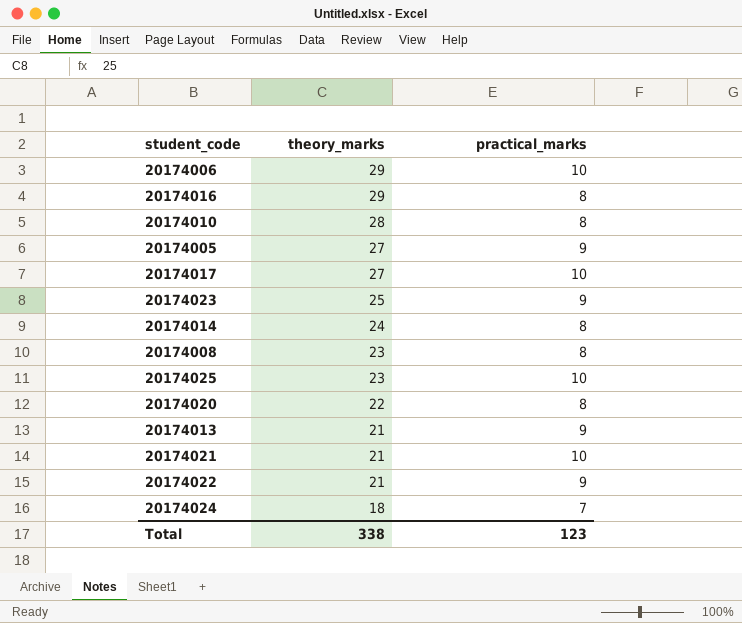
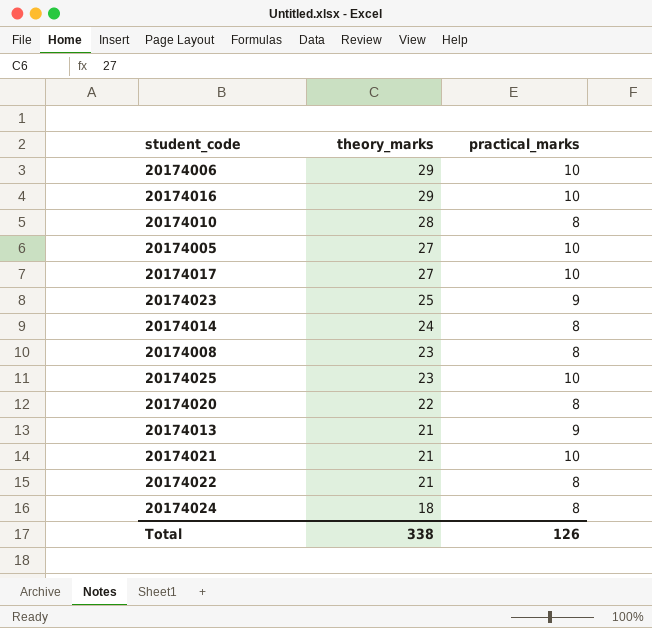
20174016 | practical_marks: 8 -> 10
20174005 | practical_marks: 9 -> 10
20174022 | practical_marks: 9 -> 8
20174024 | practical_marks: 7 -> 8
Total | practical_marks: 123 -> 126

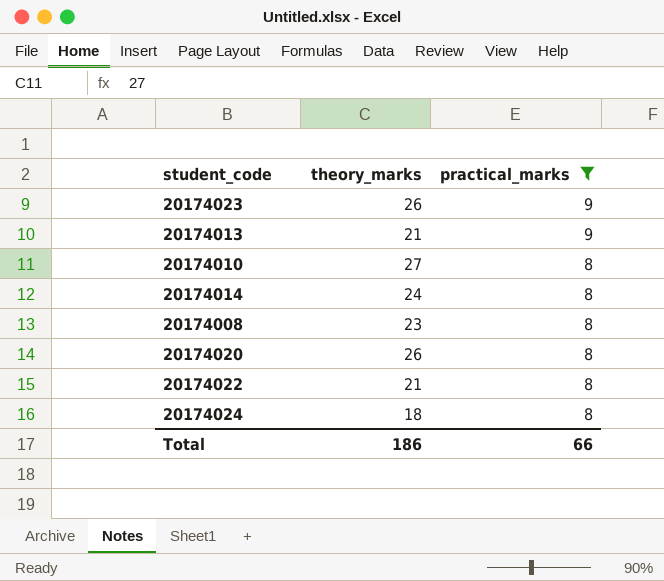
filter: none -> practical_marks != 10
row order: theory_marks descending -> practical_marks descending
20174023 | theory_marks: 25 -> 26
20174010 | theory_marks: 28 -> 27
20174020 | theory_marks: 22 -> 26
Total | theory_marks: 338 -> 186
Total | practical_marks: 126 -> 66

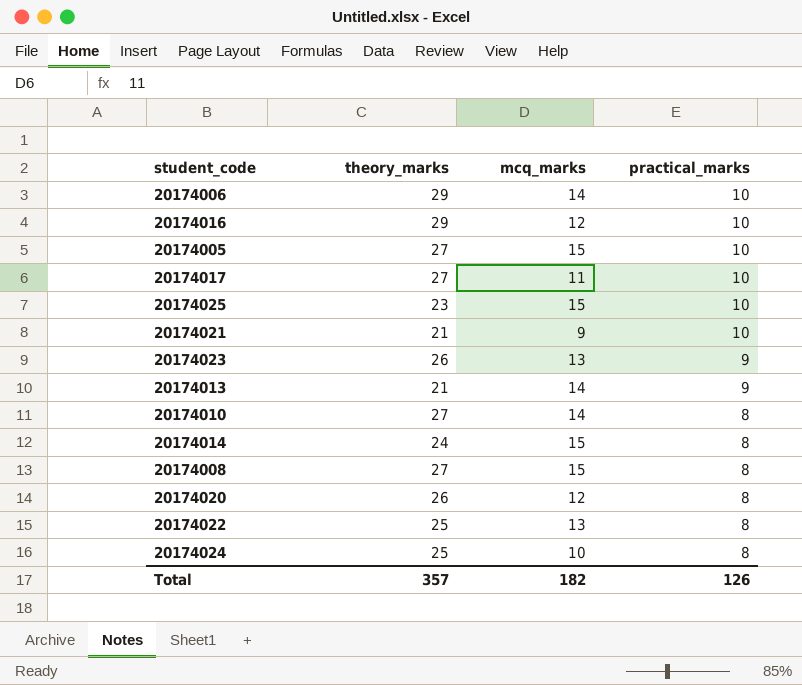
filter: practical_marks != 10 -> none
column mcq_marks | position: none -> 3
20174008 | theory_marks: 23 -> 27
20174022 | theory_marks: 21 -> 25
20174024 | theory_marks: 18 -> 25
Total | theory_marks: 186 -> 357
Total | practical_marks: 66 -> 126

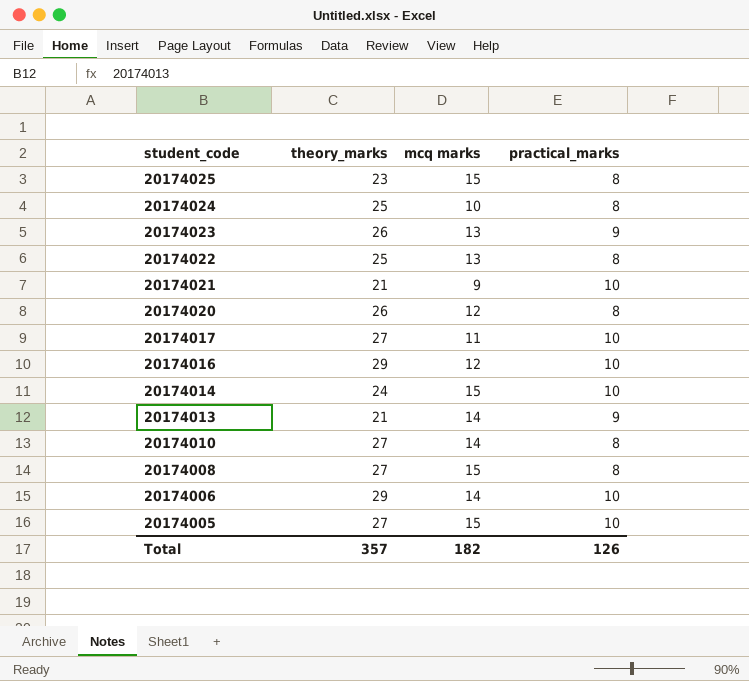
row order: practical_marks descending -> student_code descending
column name: mcq_marks -> mcq marks
20174025 | practical_marks: 10 -> 8
20174014 | practical_marks: 8 -> 10

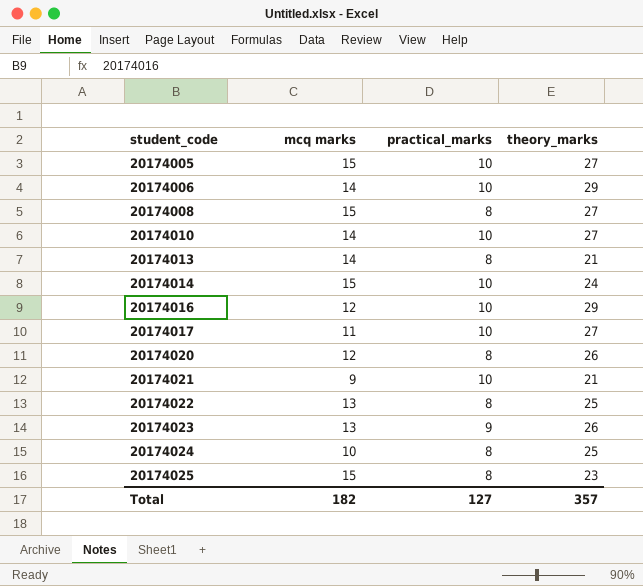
row order: student_code descending -> student_code ascending
column theory_marks | position: 2 -> 4
20174010 | practical_marks: 8 -> 10
20174013 | practical_marks: 9 -> 8
Total | practical_marks: 126 -> 127

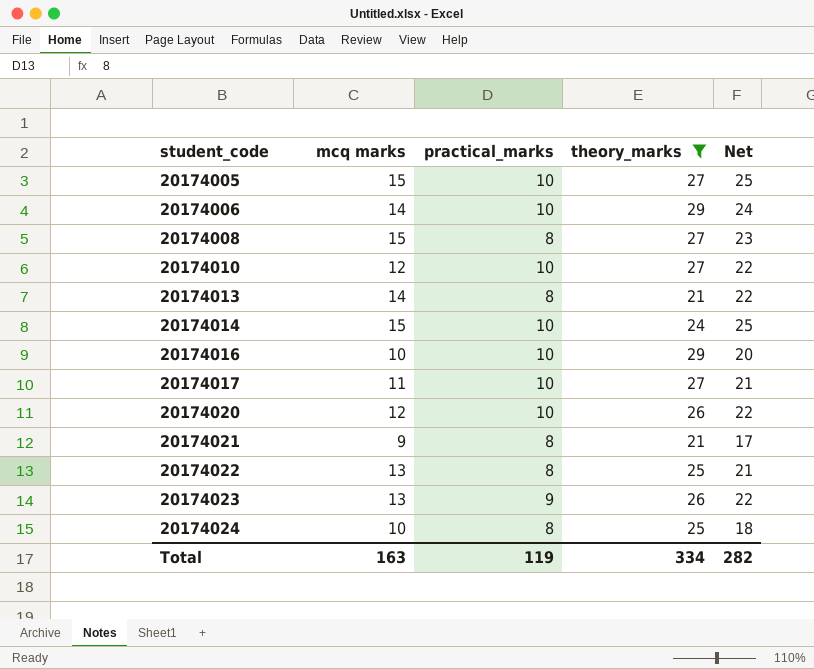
filter: none -> theory_marks != 23
column Net | formula: none -> [mcq marks] + [practical_marks]
20174010 | mcq marks: 14 -> 12
20174016 | mcq marks: 12 -> 10
20174020 | practical_marks: 8 -> 10
20174021 | practical_marks: 10 -> 8
Total | mcq marks: 182 -> 163
Total | practical_marks: 127 -> 119
Total | theory_marks: 357 -> 334

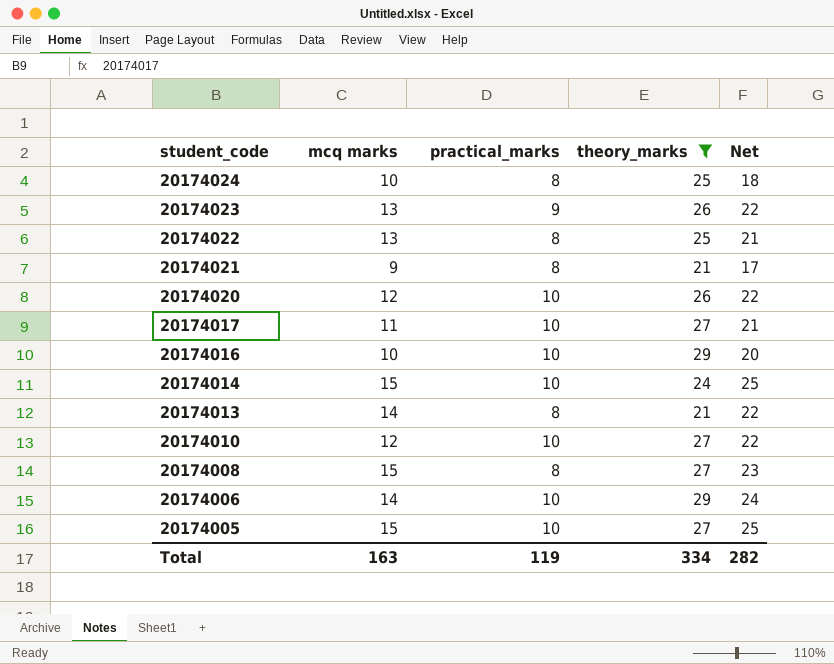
row order: student_code ascending -> student_code descending

